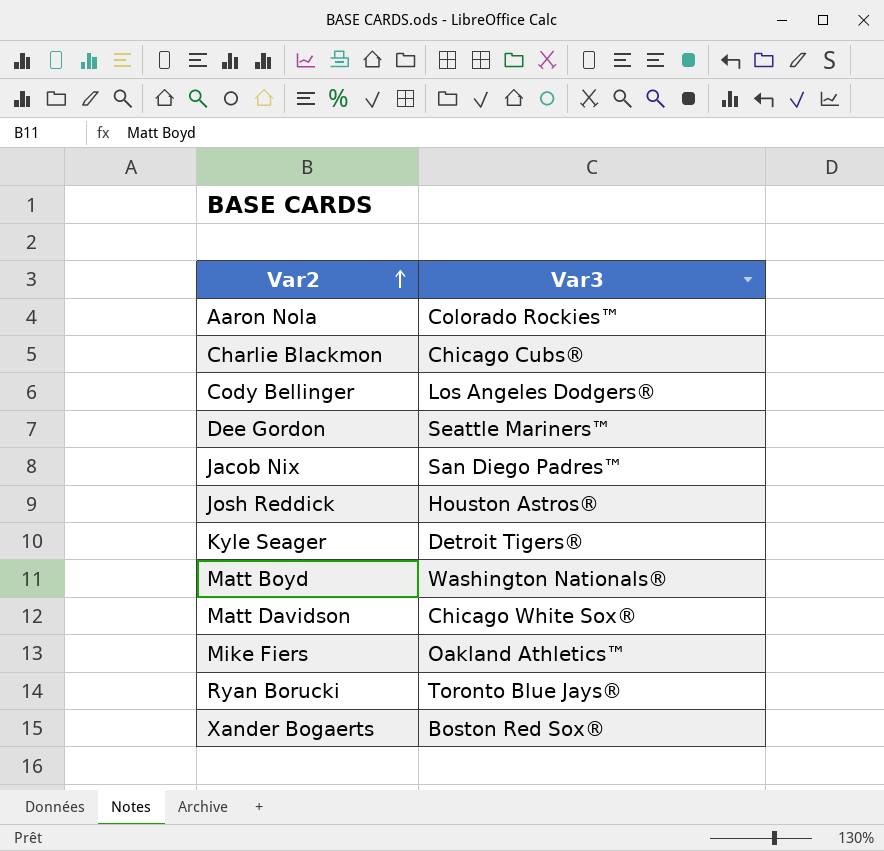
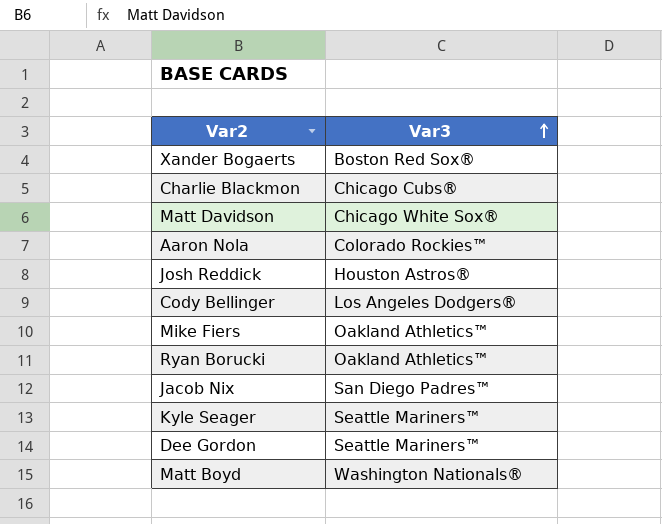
row order: Var2 ascending -> Var3 ascending
Ryan Borucki | Var3: Toronto Blue Jays® -> Oakland Athletics™
Kyle Seager | Var3: Detroit Tigers® -> Seattle Mariners™

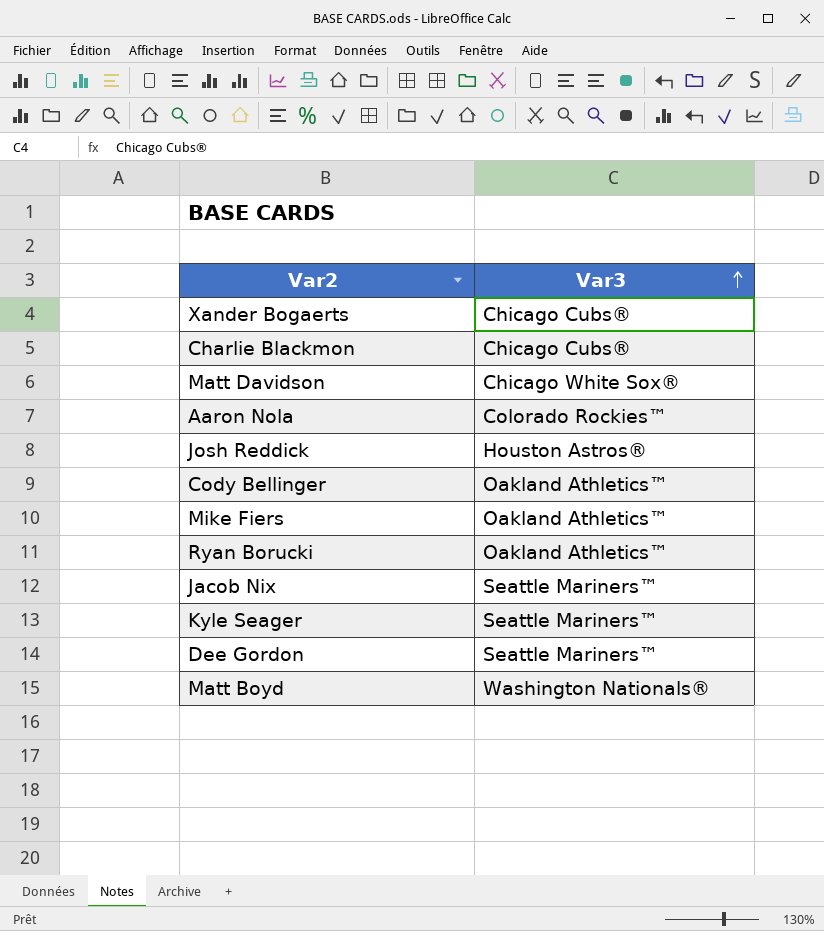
Xander Bogaerts | Var3: Boston Red Sox® -> Chicago Cubs®
Cody Bellinger | Var3: Los Angeles Dodgers® -> Oakland Athletics™
Jacob Nix | Var3: San Diego Padres™ -> Seattle Mariners™

